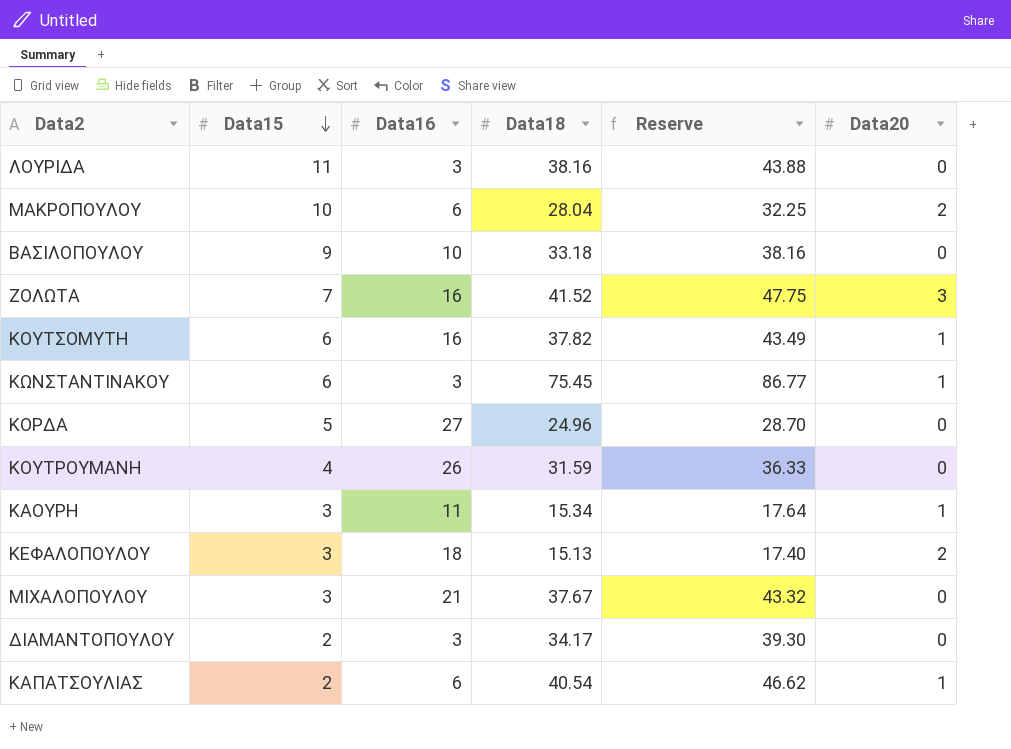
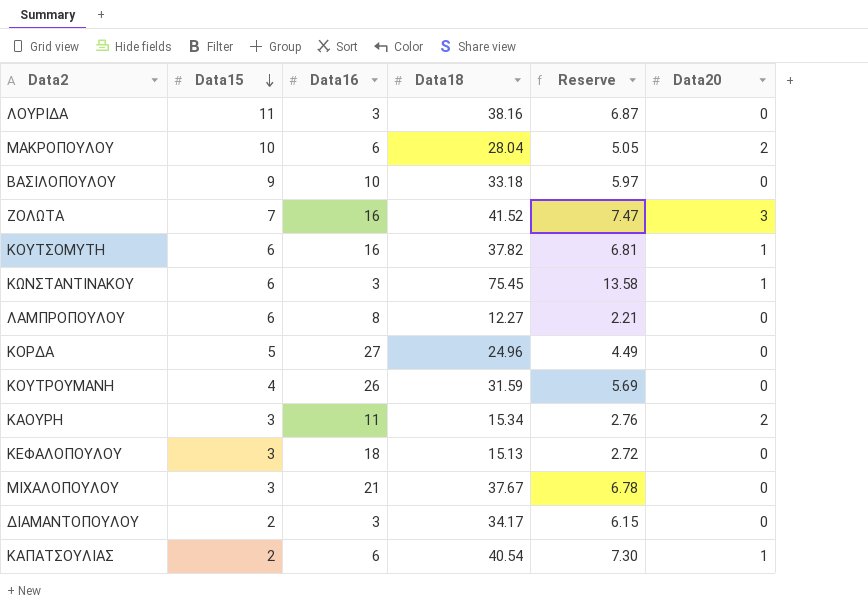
column Reserve | formula: [Data18] * 1.15 -> [Data18] * 0.18
row ΛΑΜΠΡΟΠΟΥΛΟΥ: none -> 6 | 8 | 12.27 | 2.21 | 0
ΚΑΟΥΡΗ | Data20: 1 -> 2
ΚΕΦΑΛΟΠΟΥΛΟΥ | Data20: 2 -> 0

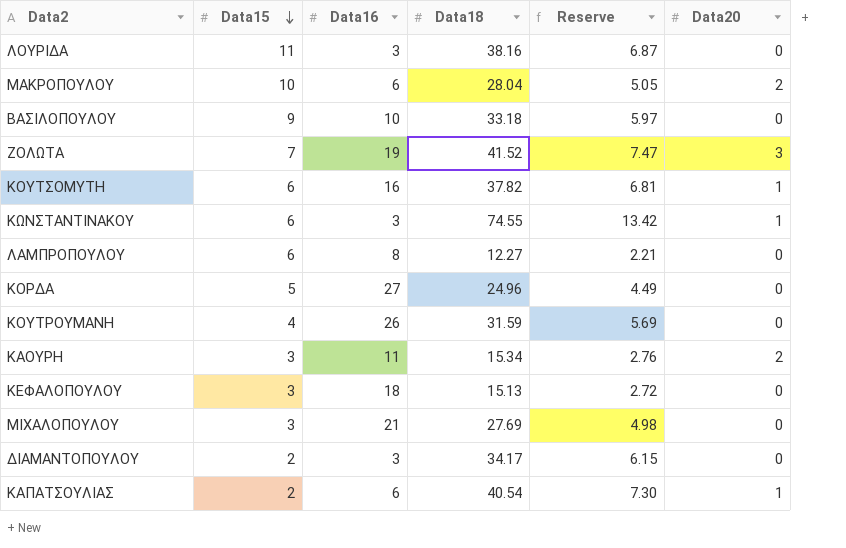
ΖΟΛΩΤΑ | Data16: 16 -> 19
ΚΩΝΣΤΑΝΤΙΝΑΚΟΥ | Data18: 75.45 -> 74.55
ΚΩΝΣΤΑΝΤΙΝΑΚΟΥ | Reserve: 13.58 -> 13.42
ΜΙΧΑΛΟΠΟΥΛΟΥ | Data18: 37.67 -> 27.69
ΜΙΧΑΛΟΠΟΥΛΟΥ | Reserve: 6.78 -> 4.98

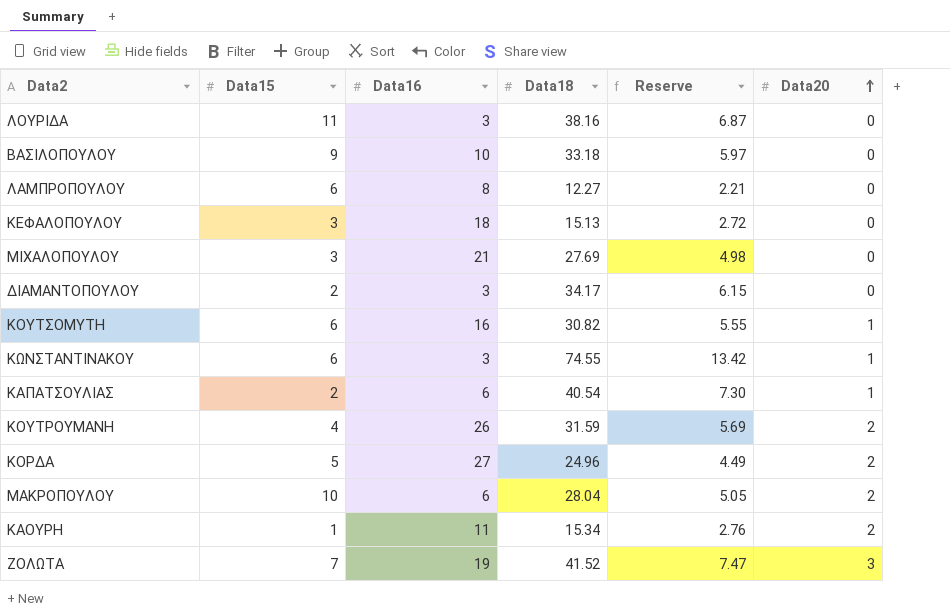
row order: Data15 descending -> Data20 ascending
ΚΟΥΤΣΟΜΥΤΗ | Data18: 37.82 -> 30.82
ΚΟΥΤΣΟΜΥΤΗ | Reserve: 6.81 -> 5.55
ΚΟΥΤΡΟΥΜΑΝΗ | Data20: 0 -> 2
ΚΟΡΔΑ | Data20: 0 -> 2
ΚΑΟΥΡΗ | Data15: 3 -> 1

